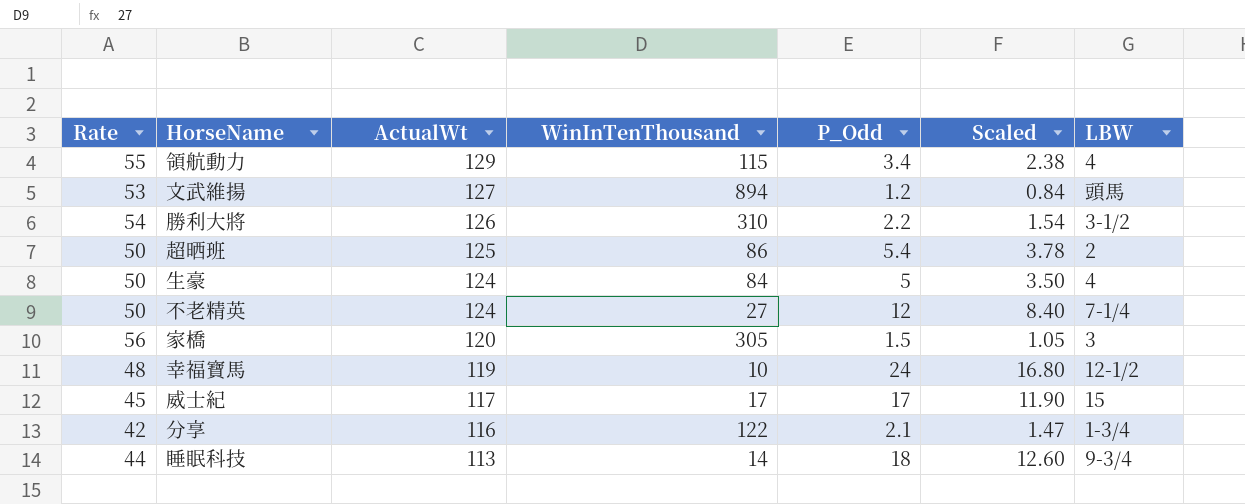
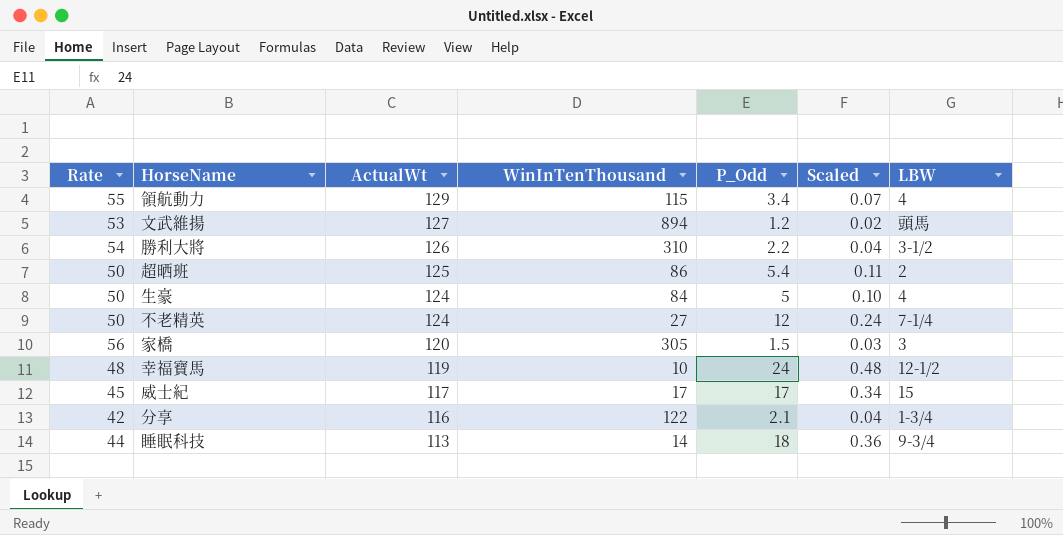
column Scaled | formula: [P_Odd] * 0.7 -> [P_Odd] * 0.02

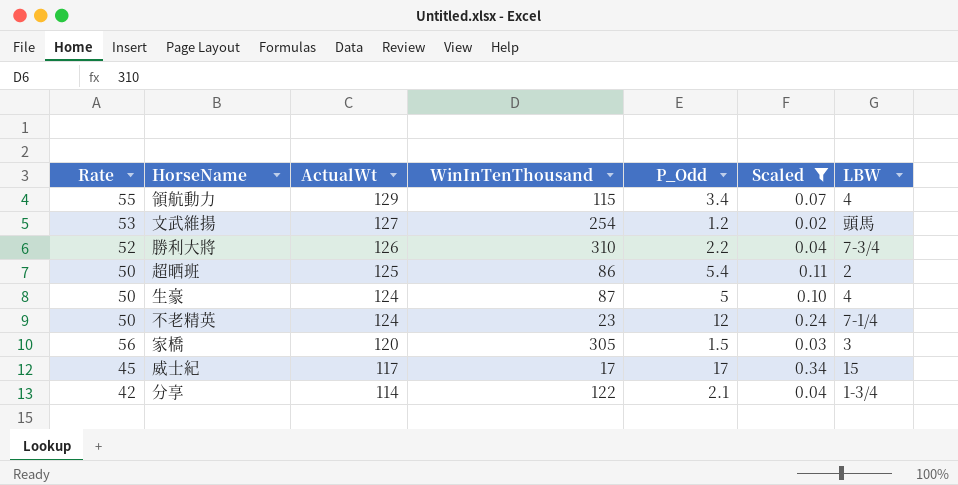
filter: none -> Scaled <= 0.34
文武維揚 | WinInTenThousand: 894 -> 254
勝利大將 | Rate: 54 -> 52
勝利大將 | LBW: 3-1/2 -> 7-3/4
生豪 | WinInTenThousand: 84 -> 87
不老精英 | WinInTenThousand: 27 -> 23
分享 | ActualWt: 116 -> 114

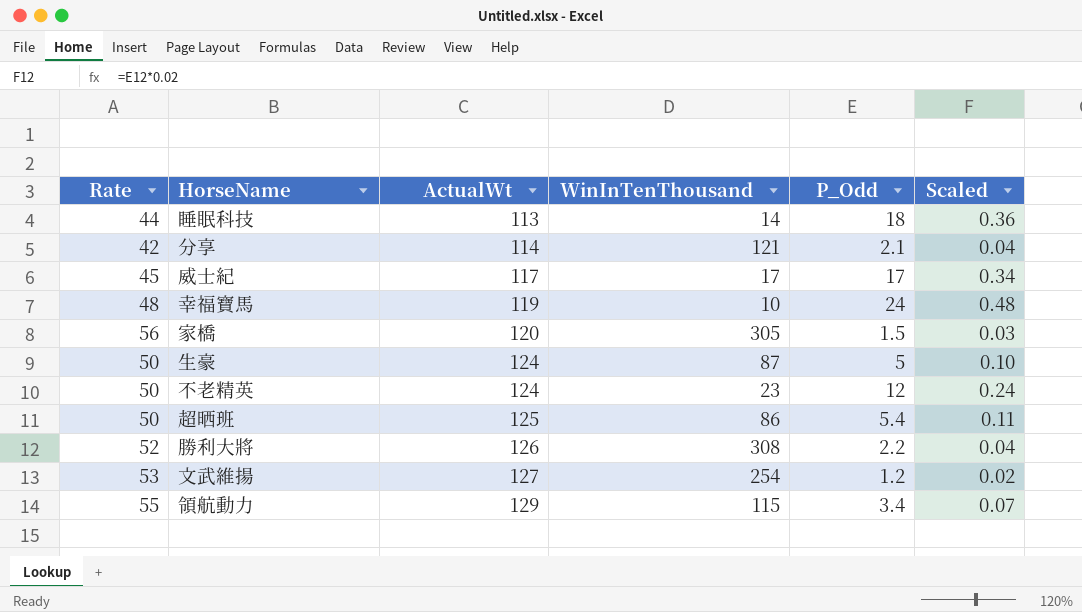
filter: Scaled <= 0.34 -> none
row order: ActualWt descending -> ActualWt ascending
column LBW | position: 7 -> none
分享 | WinInTenThousand: 122 -> 121
勝利大將 | WinInTenThousand: 310 -> 308

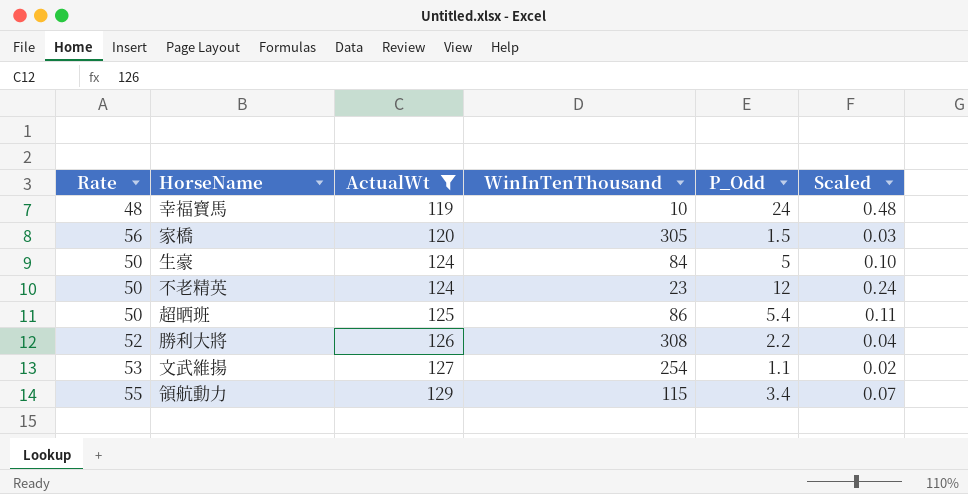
filter: none -> ActualWt >= 119
生豪 | WinInTenThousand: 87 -> 84
文武維揚 | P_Odd: 1.2 -> 1.1

